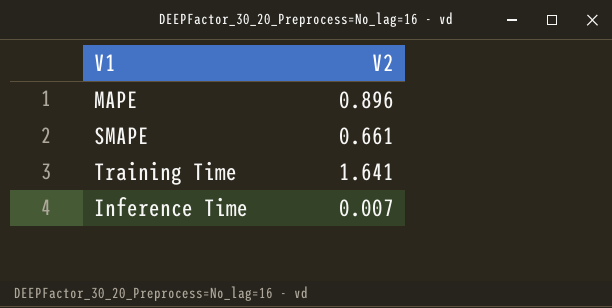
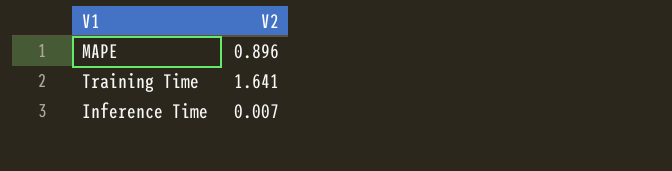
row SMAPE: 0.661 -> none

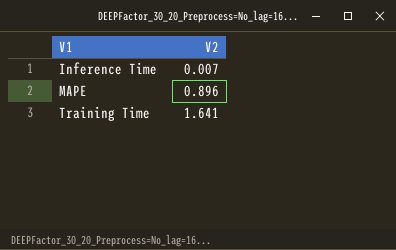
row order: none -> V1 ascending

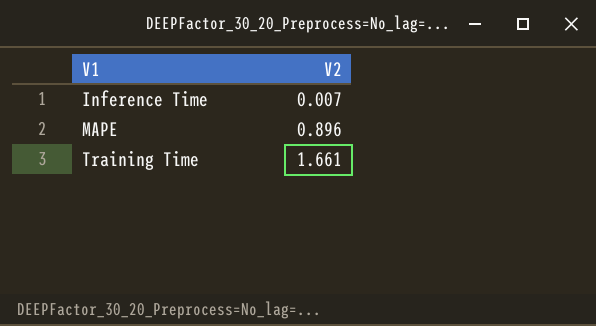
Training Time | V2: 1.641 -> 1.661

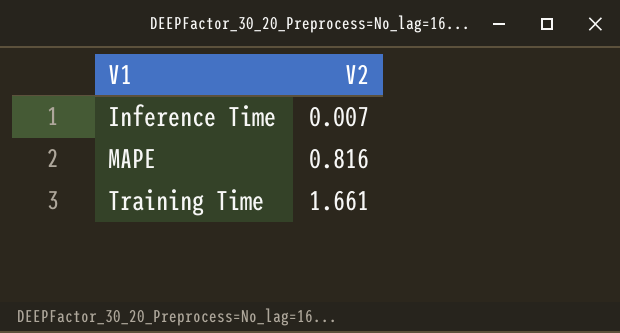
MAPE | V2: 0.896 -> 0.816

